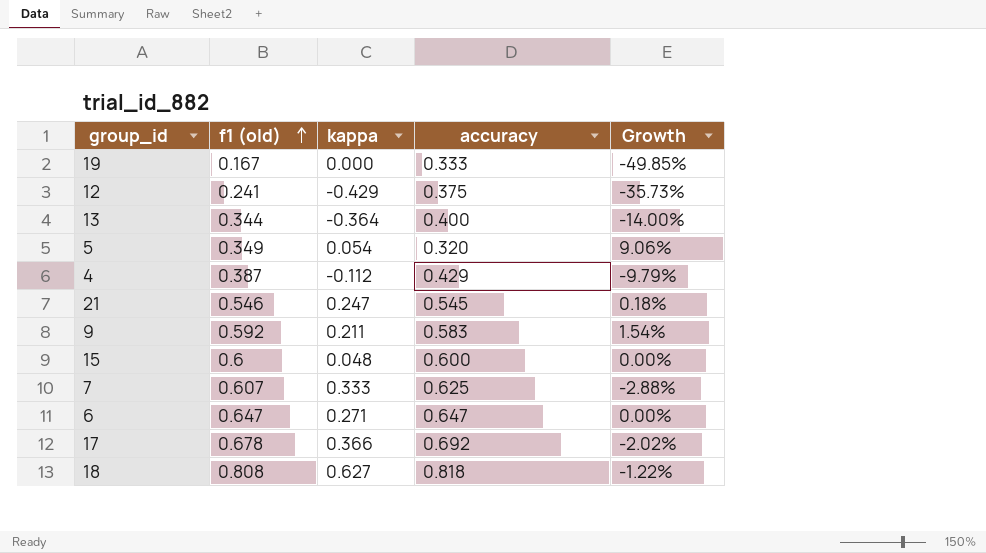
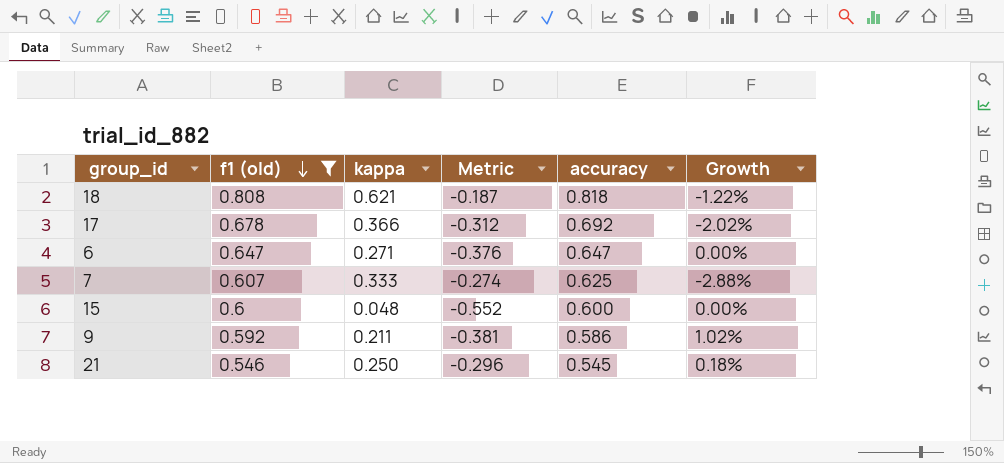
filter: none -> f1 (old) >= 0.546
row order: f1 (old) ascending -> f1 (old) descending
column Metric | formula: none -> [kappa] - [f1 (old)]
18 | kappa: 0.627 -> 0.621
9 | accuracy: 0.583 -> 0.586
9 | Growth: 1.54% -> 1.02%
21 | kappa: 0.247 -> 0.250

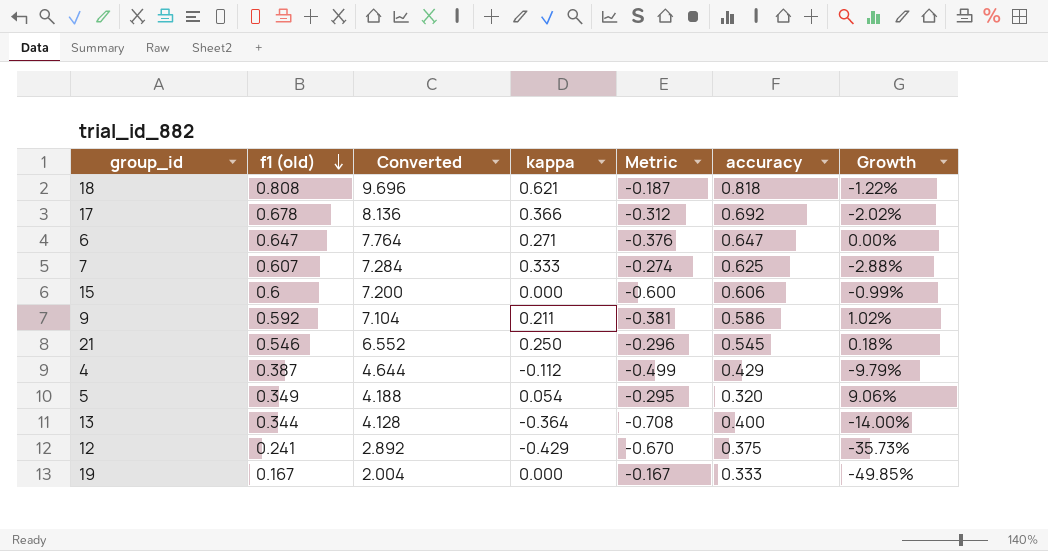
filter: f1 (old) >= 0.546 -> none
column Converted | formula: none -> [f1 (old)] * 12
15 | kappa: 0.048 -> 0.000
15 | Metric: -0.552 -> -0.600
15 | accuracy: 0.600 -> 0.606
15 | Growth: 0.00% -> -0.99%

